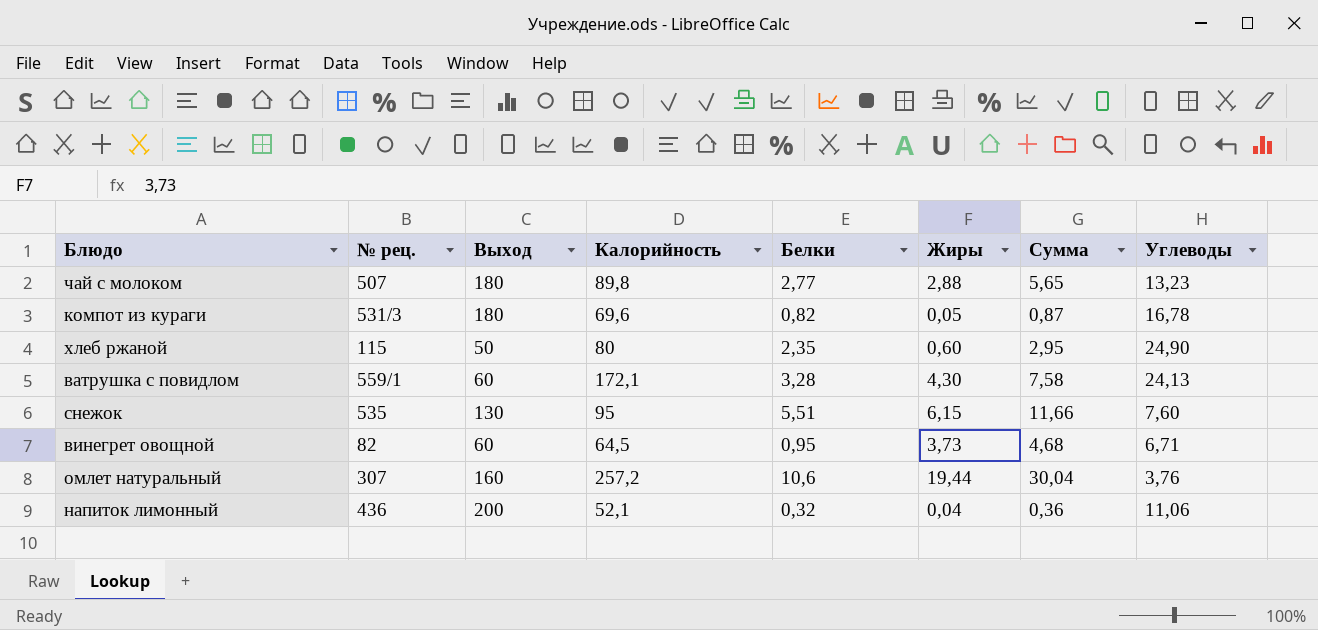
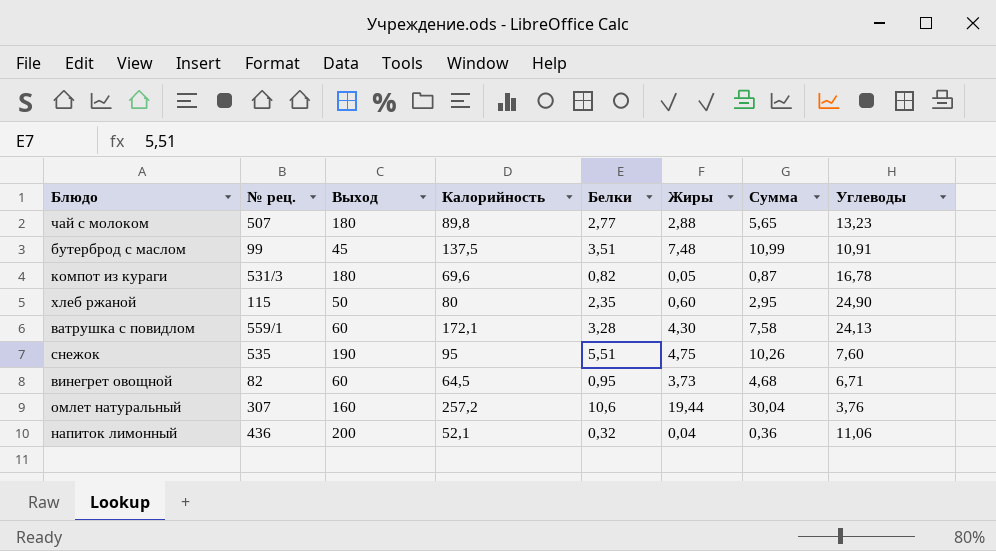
row бутерброд с маслом: none -> 99 | 45 | 137,5 | 3,51 | 7,48 | 10,99 | 10,91
снежок | Выход: 130 -> 190
снежок | Жиры: 6,15 -> 4,75
снежок | Сумма: 11,66 -> 10,26

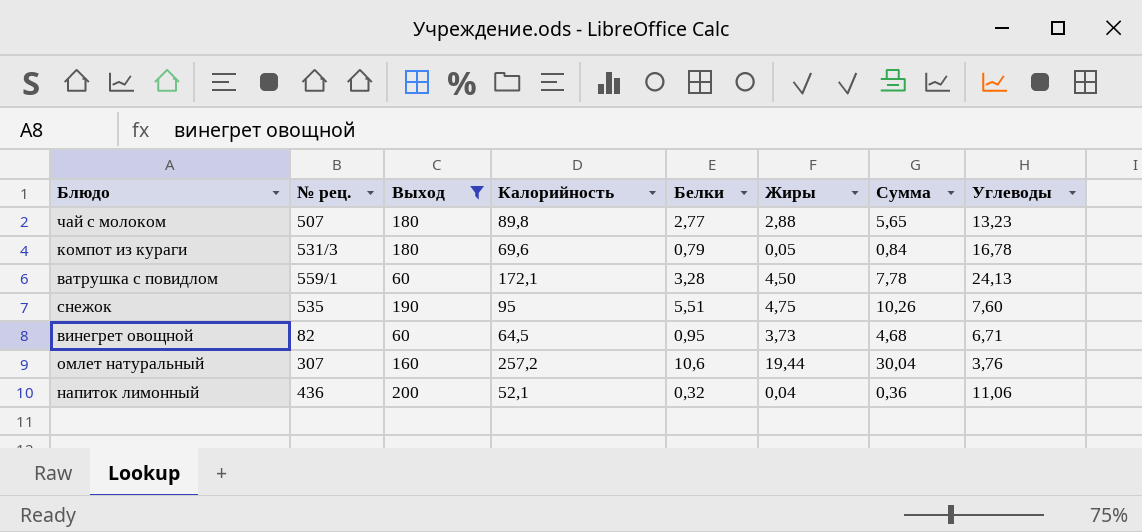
filter: none -> Выход >= 60
компот из кураги | Белки: 0,82 -> 0,79
компот из кураги | Сумма: 0,87 -> 0,84
ватрушка с повидлом | Жиры: 4,30 -> 4,50
ватрушка с повидлом | Сумма: 7,58 -> 7,78

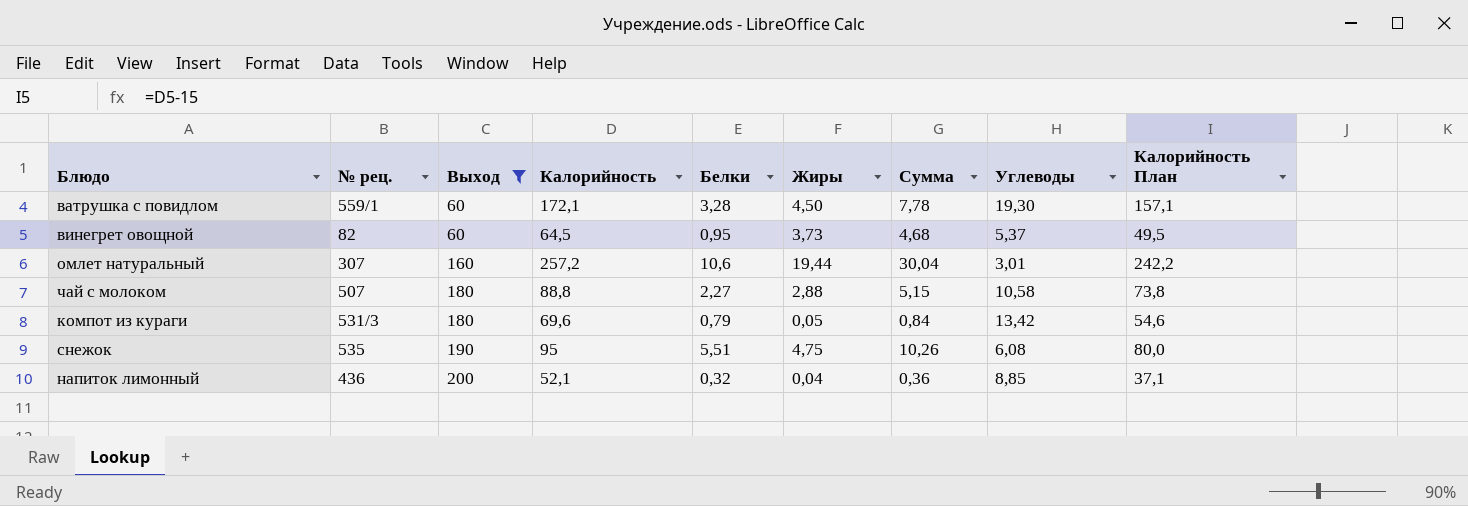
row order: none -> Выход ascending
column Калорийность План | formula: none -> [Калорийность] - 15
ватрушка с повидлом | Углеводы: 24,13 -> 19,30
винегрет овощной | Углеводы: 6,71 -> 5,37
омлет натуральный | Углеводы: 3,76 -> 3,01
чай с молоком | Калорийность: 89,8 -> 88,8
чай с молоком | Белки: 2,77 -> 2,27
чай с молоком | Сумма: 5,65 -> 5,15
чай с молоком | Углеводы: 13,23 -> 10,58
компот из кураги | Углеводы: 16,78 -> 13,42
снежок | Углеводы: 7,60 -> 6,08
напиток лимонный | Углеводы: 11,06 -> 8,85

